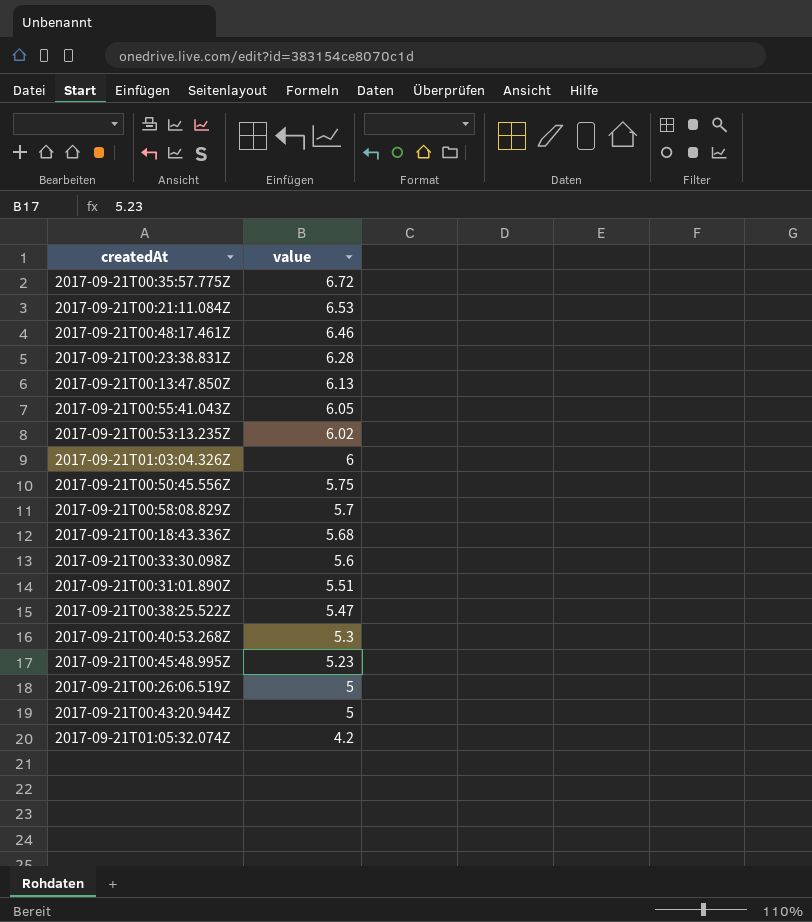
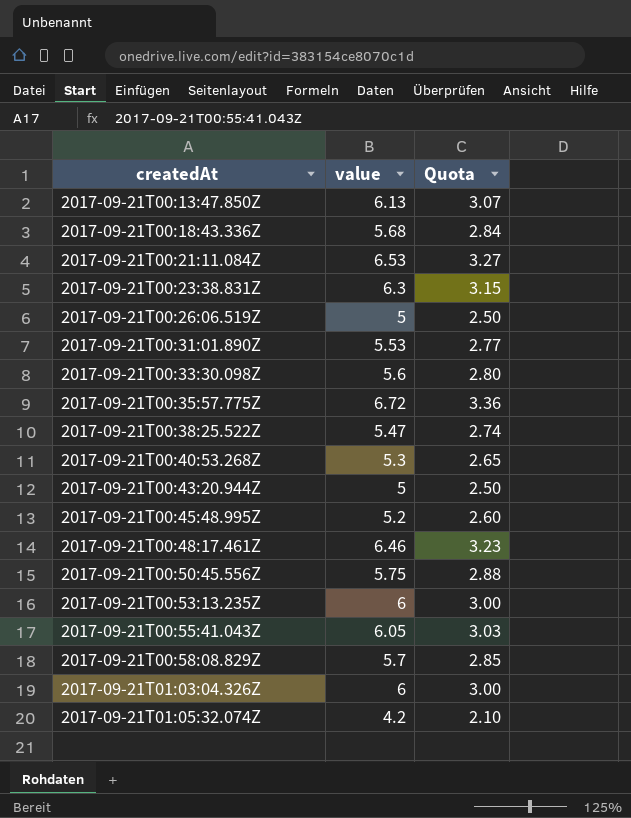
row order: value descending -> createdAt ascending
column Quota | formula: none -> [value] * 0.5
2017-09-21T00:23:38.831Z | value: 6.28 -> 6.3
2017-09-21T00:31:01.890Z | value: 5.51 -> 5.53
2017-09-21T00:45:48.995Z | value: 5.23 -> 5.2
2017-09-21T00:53:13.235Z | value: 6.02 -> 6

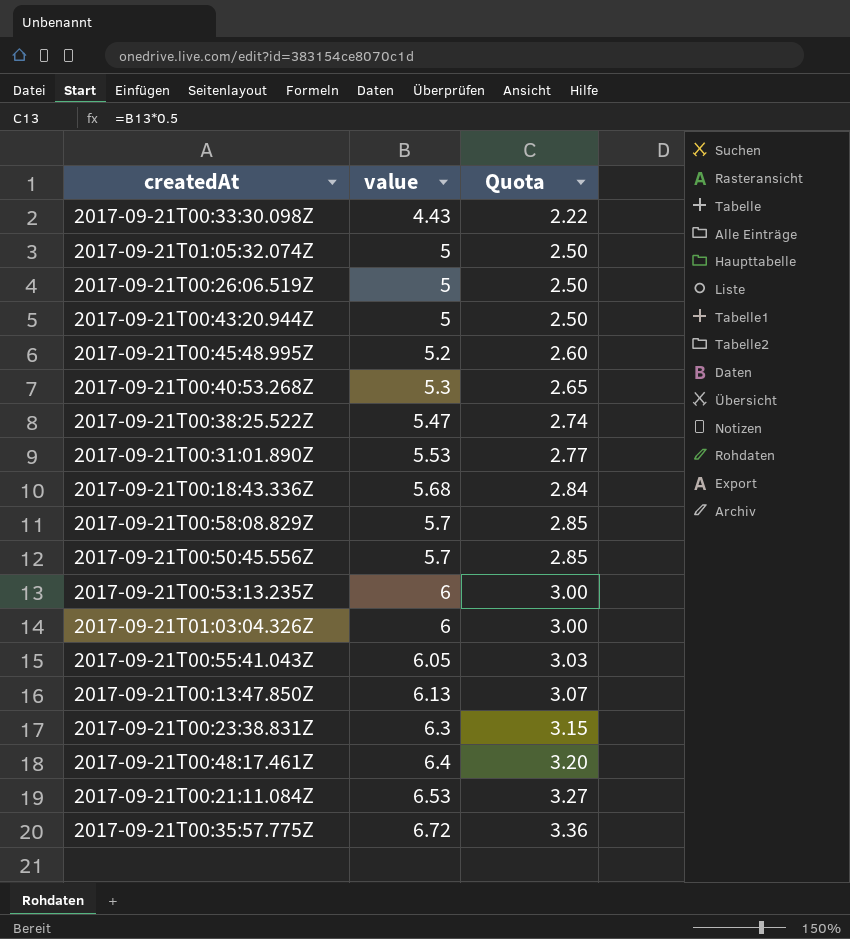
row order: createdAt ascending -> value ascending
2017-09-21T00:33:30.098Z | value: 5.6 -> 4.43
2017-09-21T00:33:30.098Z | Quota: 2.80 -> 2.22
2017-09-21T01:05:32.074Z | value: 4.2 -> 5
2017-09-21T01:05:32.074Z | Quota: 2.10 -> 2.50
2017-09-21T00:50:45.556Z | value: 5.75 -> 5.7
2017-09-21T00:50:45.556Z | Quota: 2.88 -> 2.85
2017-09-21T00:48:17.461Z | value: 6.46 -> 6.4
2017-09-21T00:48:17.461Z | Quota: 3.23 -> 3.20

